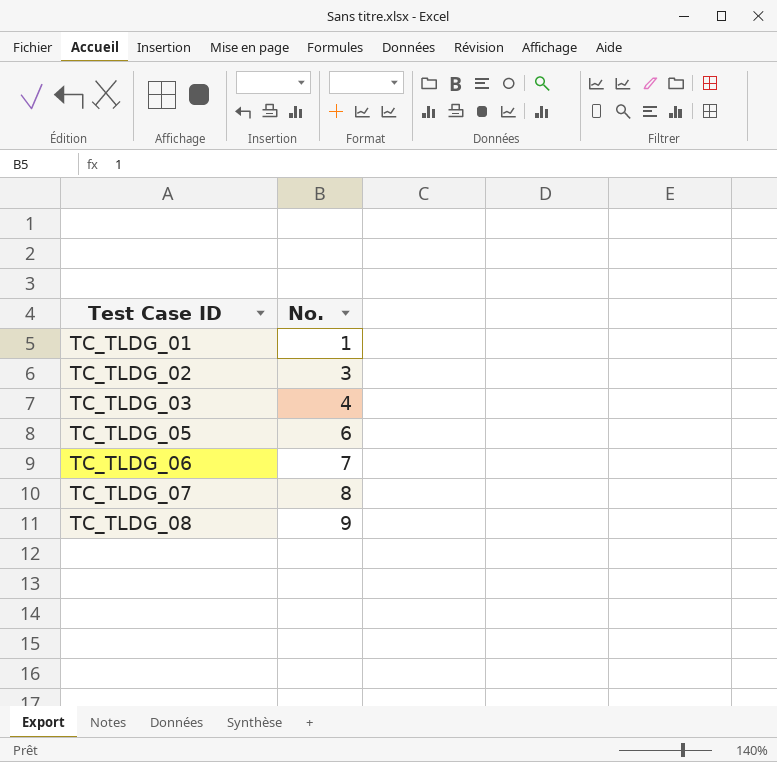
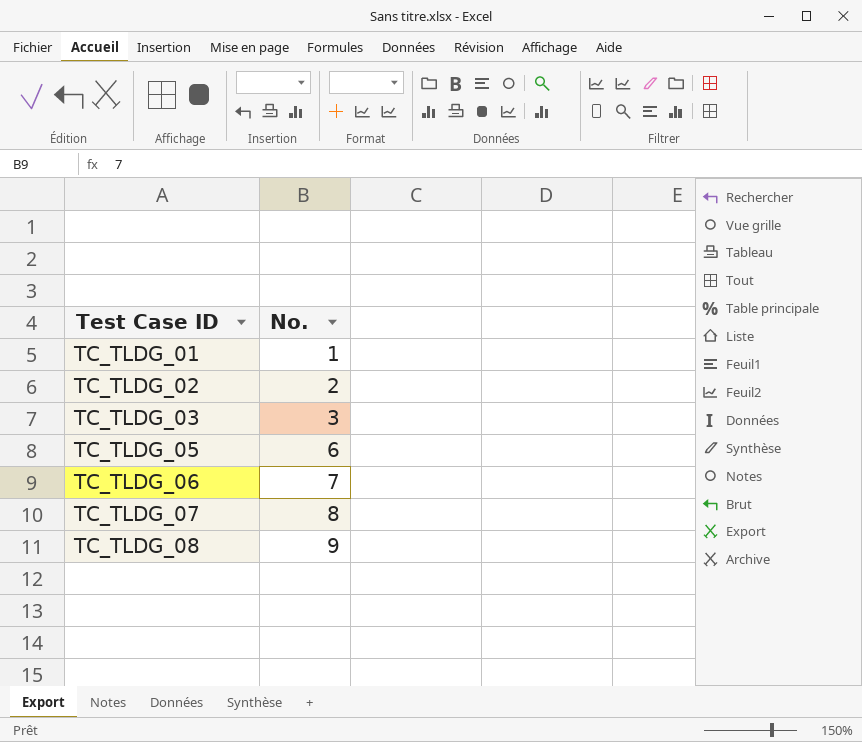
TC_TLDG_02 | No.: 3 -> 2
TC_TLDG_03 | No.: 4 -> 3

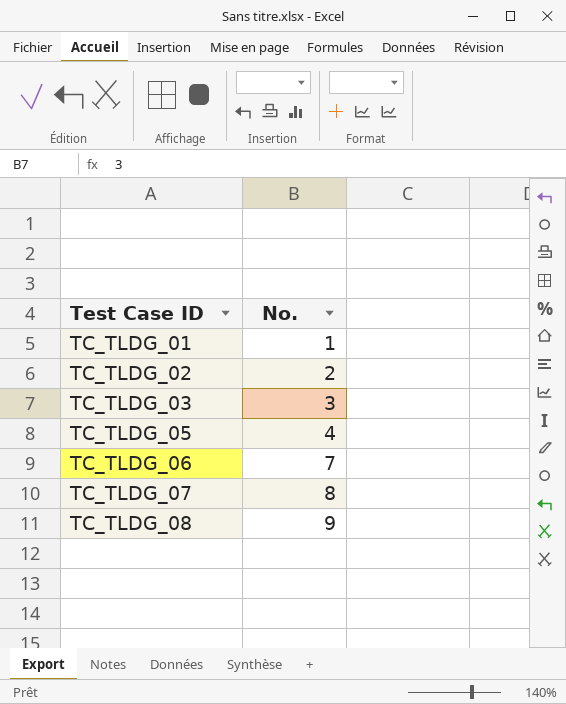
TC_TLDG_05 | No.: 6 -> 4

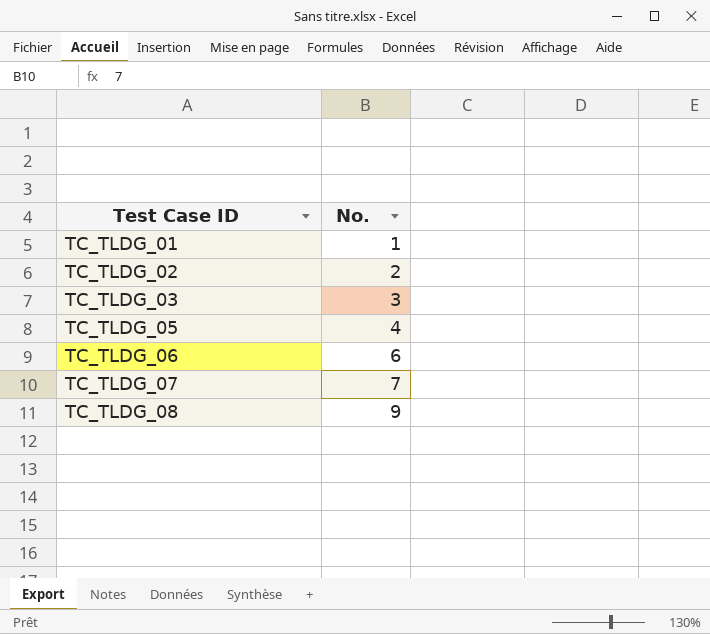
TC_TLDG_06 | No.: 7 -> 6
TC_TLDG_07 | No.: 8 -> 7

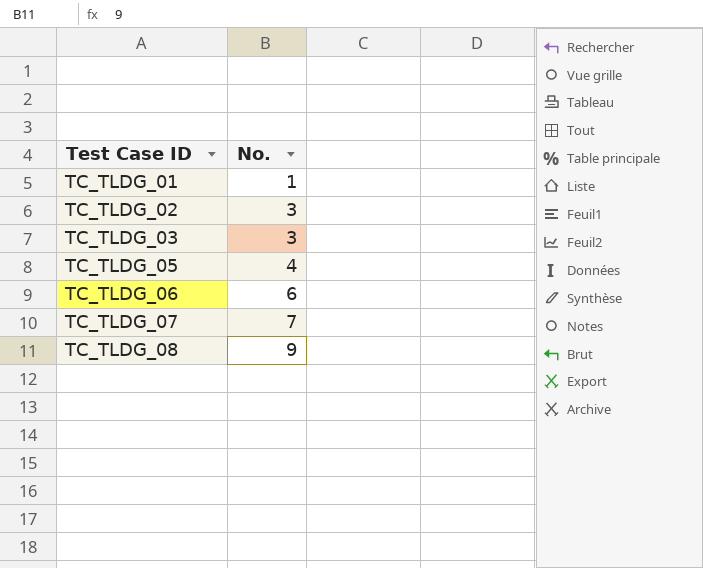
TC_TLDG_02 | No.: 2 -> 3

